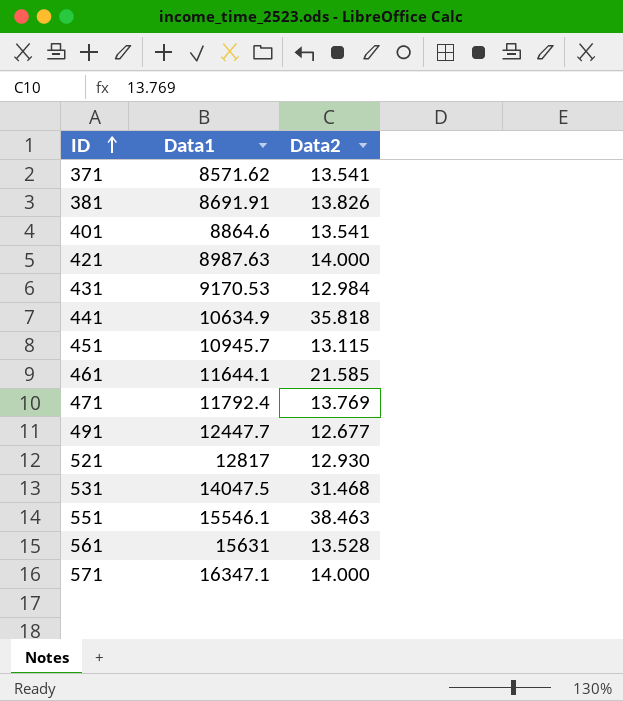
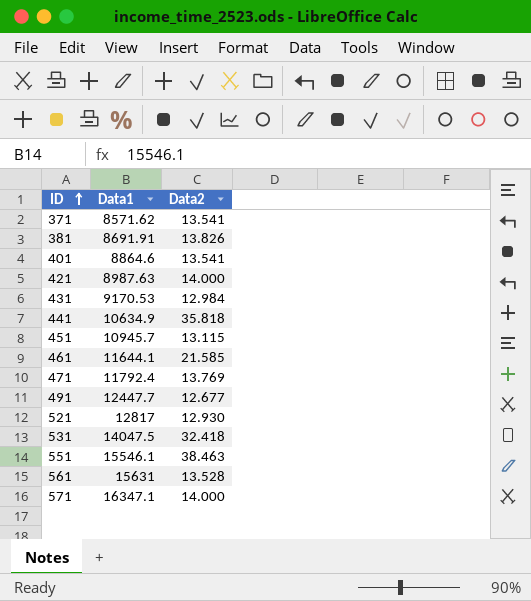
531 | Data2: 31.468 -> 32.418

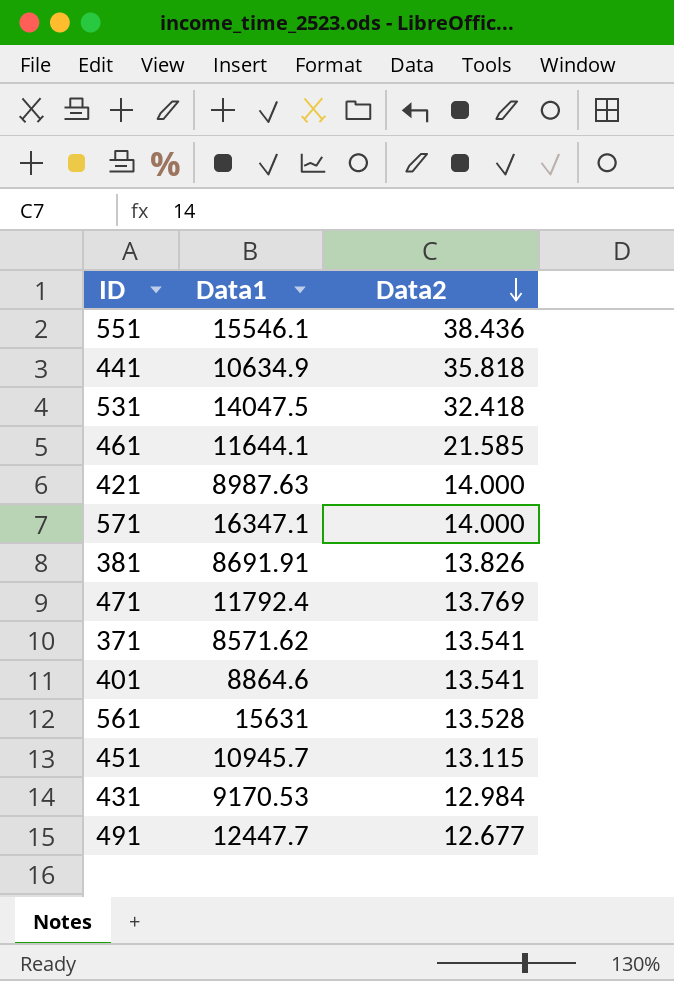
row order: ID ascending -> Data2 descending
row 521: 12817 | 12.930 -> none
551 | Data2: 38.463 -> 38.436

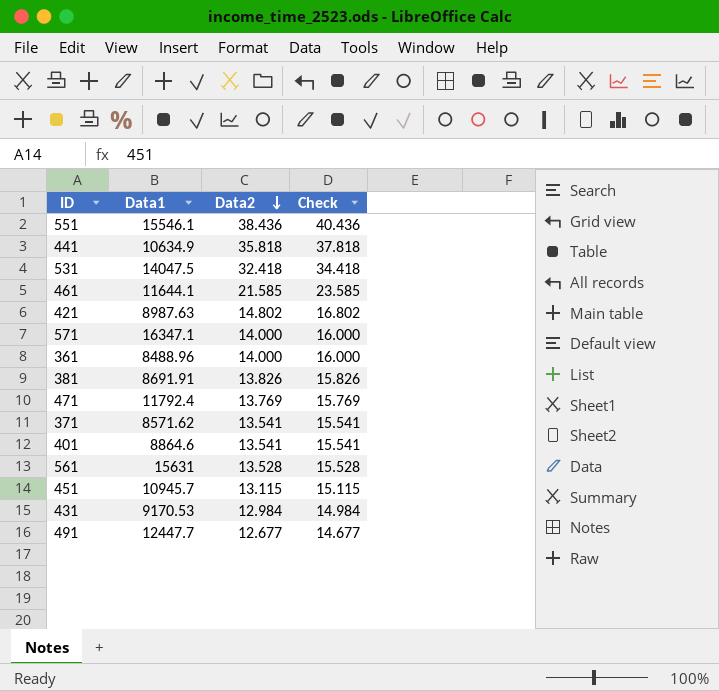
column Check | formula: none -> [Data2] + 2
421 | Data2: 14.000 -> 14.802
row 361: none -> 8488.96 | 14.000 | 16.000

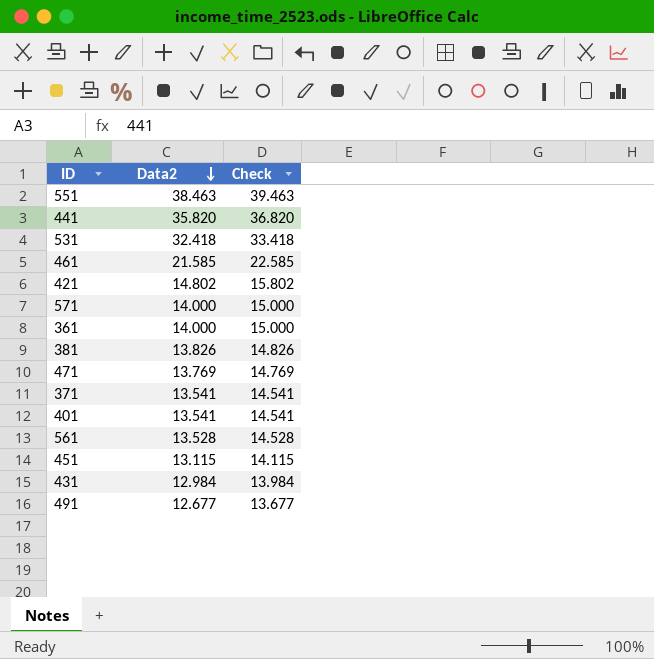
column Data1 | position: 2 -> none
column Check | formula: [Data2] + 2 -> [Data2] + 1
551 | Data2: 38.436 -> 38.463
441 | Data2: 35.818 -> 35.820

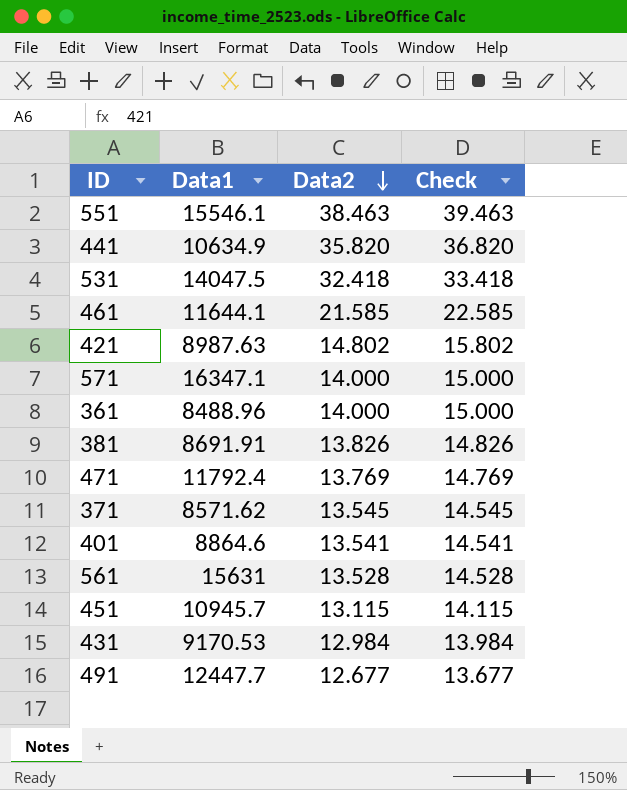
column Data1 | position: none -> 2
371 | Data2: 13.541 -> 13.545
371 | Check: 14.541 -> 14.545

